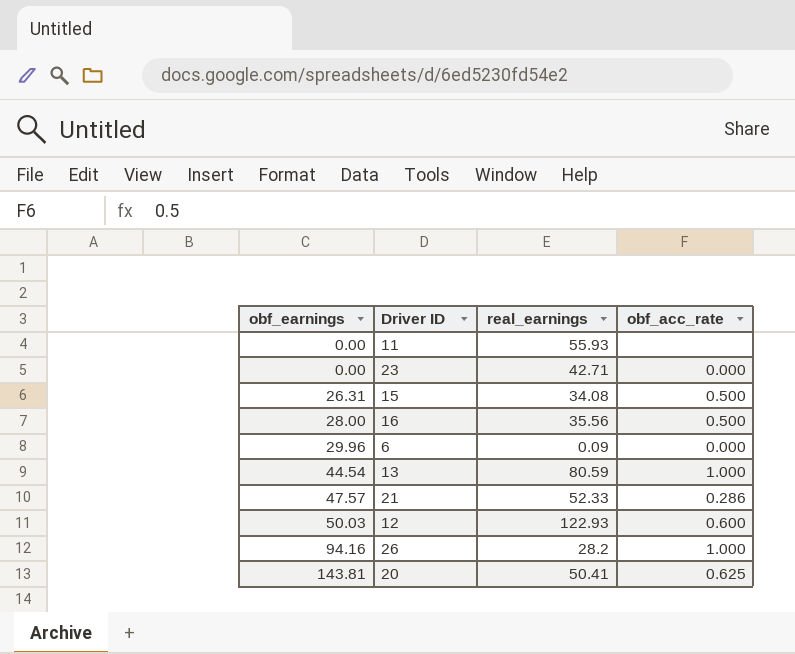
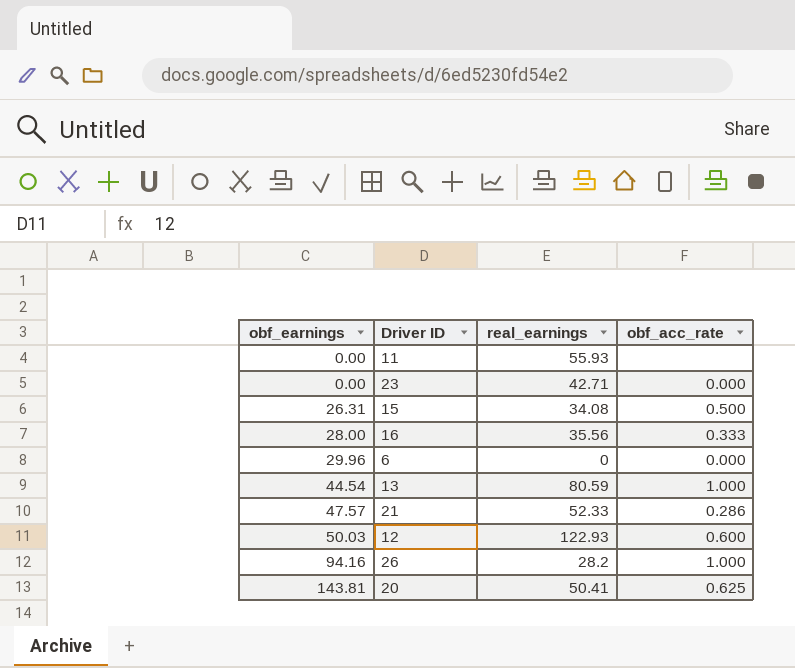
16 | obf_acc_rate: 0.500 -> 0.333
6 | real_earnings: 0.09 -> 0

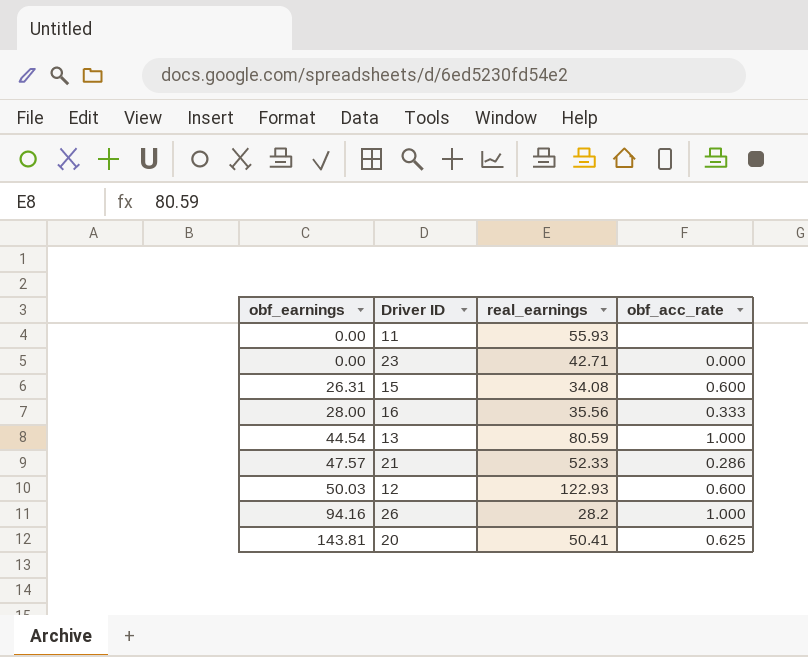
row 6: 29.96 | 0 | 0.000 -> none
15 | obf_acc_rate: 0.500 -> 0.600

